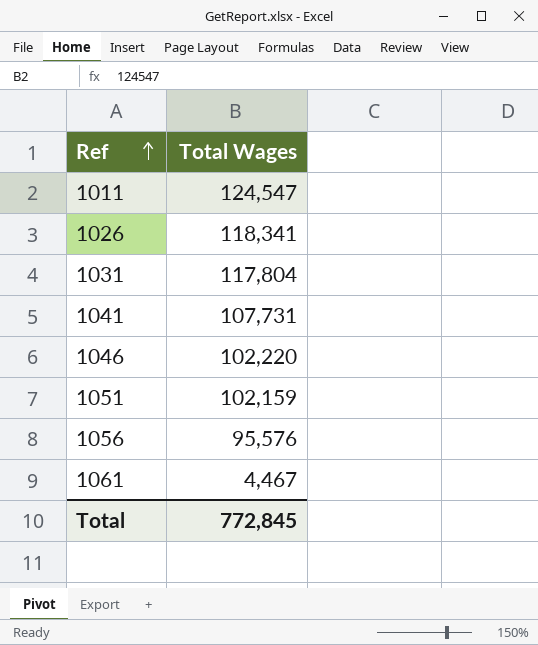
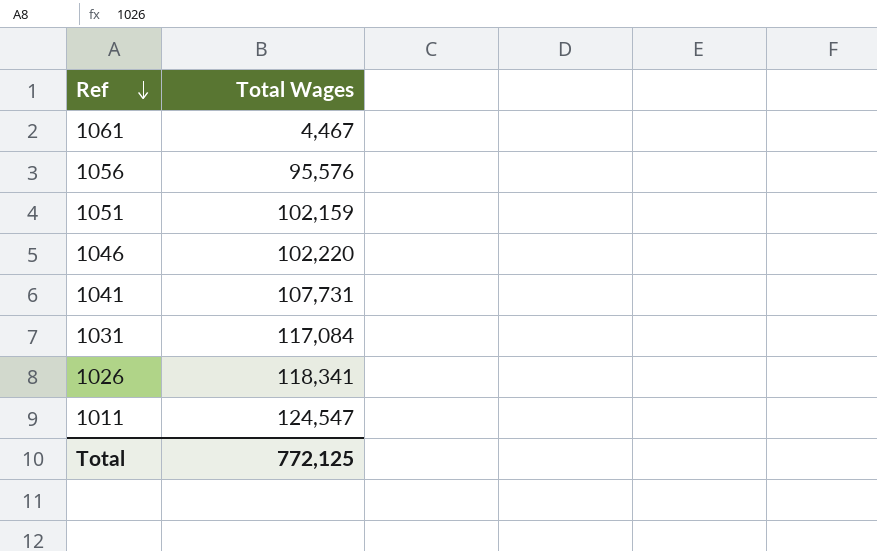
row order: Ref ascending -> Ref descending
1031 | Total Wages: 117,804 -> 117,084
Total | Total Wages: 772,845 -> 772,125

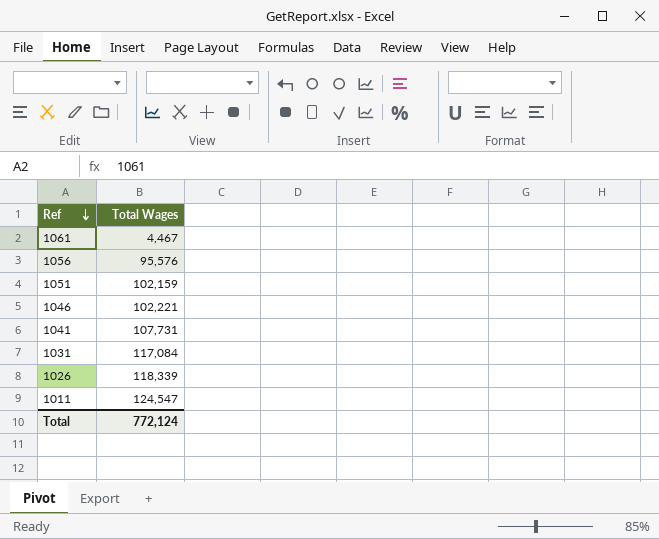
1046 | Total Wages: 102,220 -> 102,221
1026 | Total Wages: 118,341 -> 118,339
Total | Total Wages: 772,125 -> 772,124

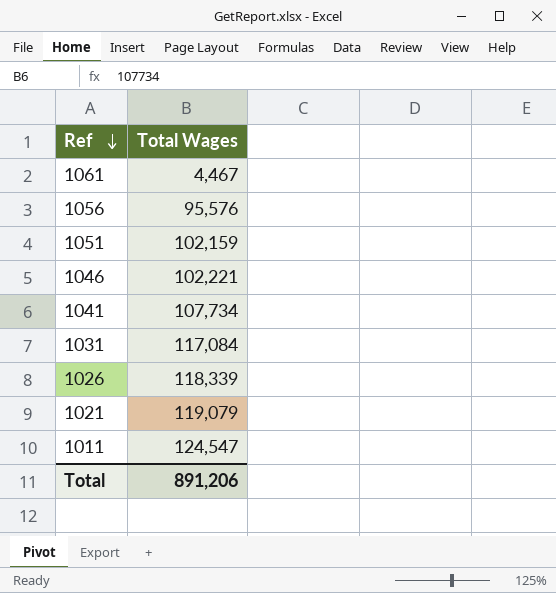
1041 | Total Wages: 107,731 -> 107,734
row 1021: none -> 119,079
Total | Total Wages: 772,124 -> 891,206

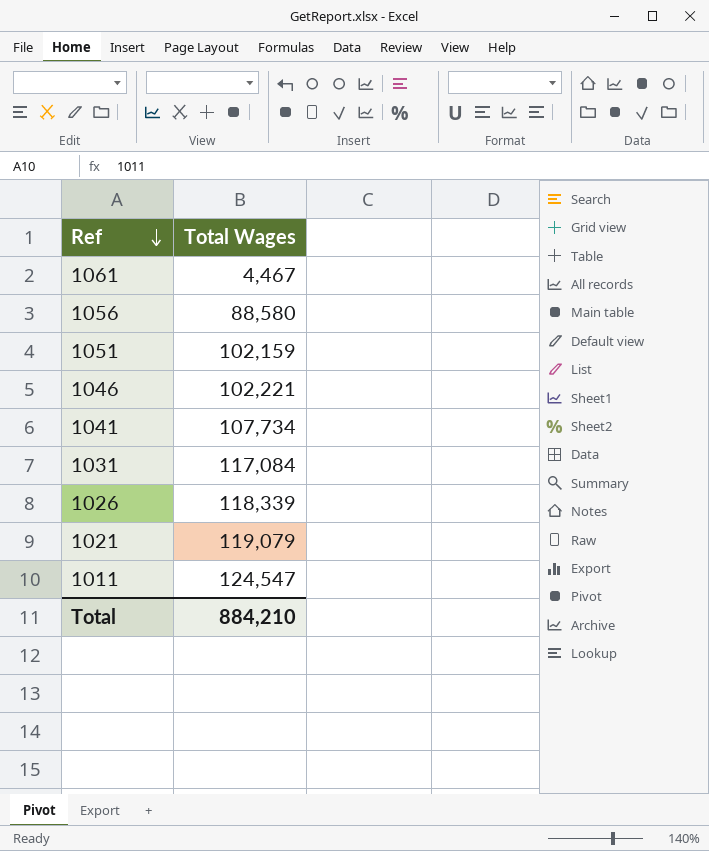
1056 | Total Wages: 95,576 -> 88,580
Total | Total Wages: 891,206 -> 884,210

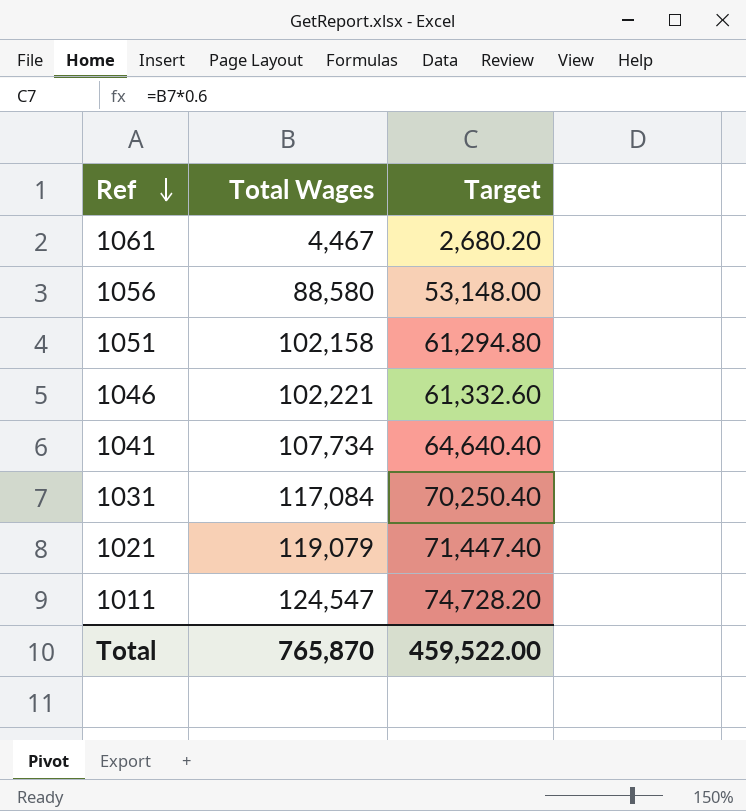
column Target | formula: none -> [Total Wages] * 0.6
row 1026: 118,339 -> none
1051 | Total Wages: 102,159 -> 102,158
Total | Total Wages: 884,210 -> 765,870

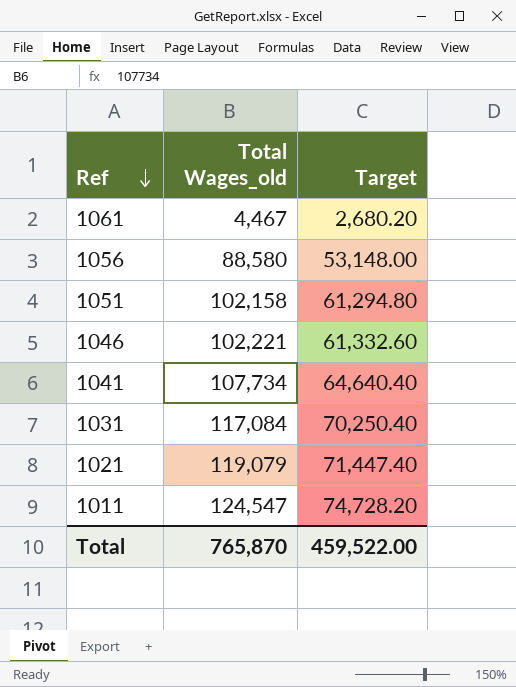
column name: Total Wages -> Total Wages_old

